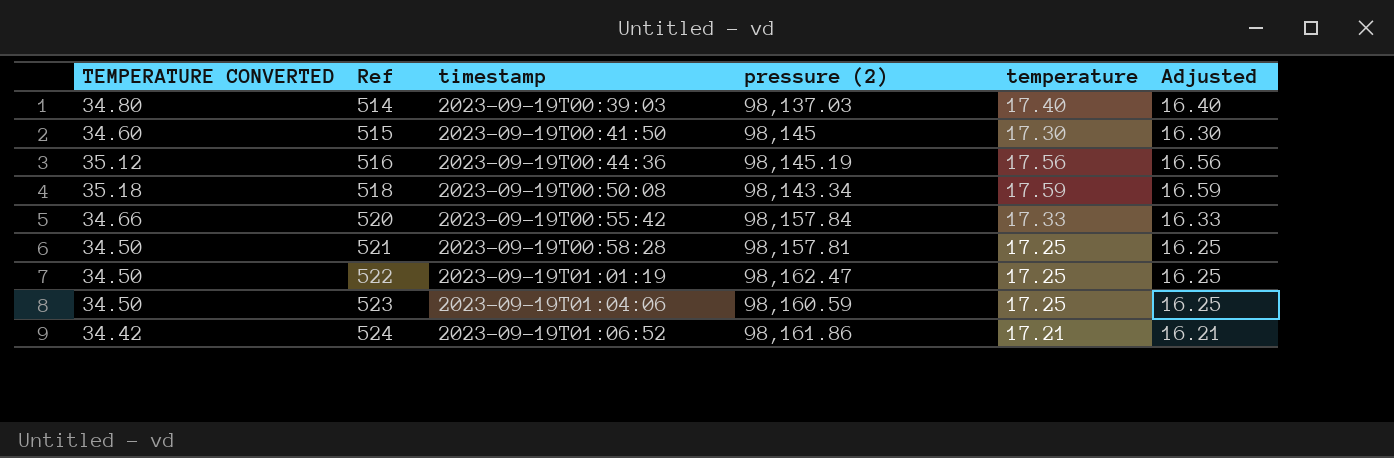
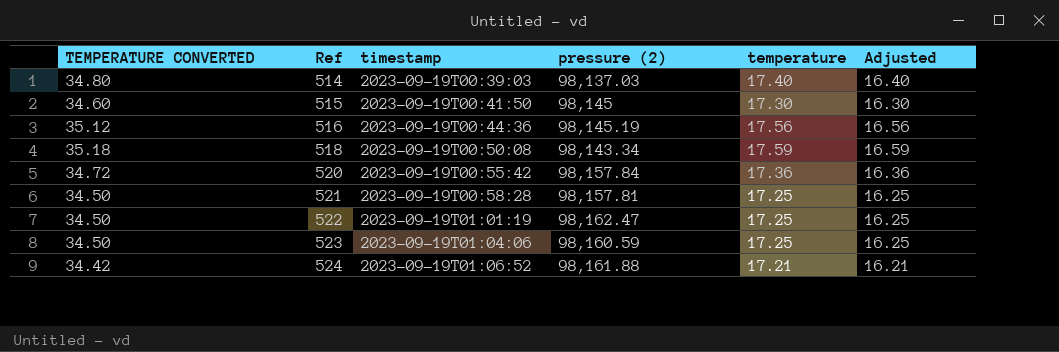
520 | TEMPERATURE CONVERTED: 34.66 -> 34.72
520 | temperature: 17.33 -> 17.36
520 | Adjusted: 16.33 -> 16.36
524 | pressure (2): 98,161.86 -> 98,161.88

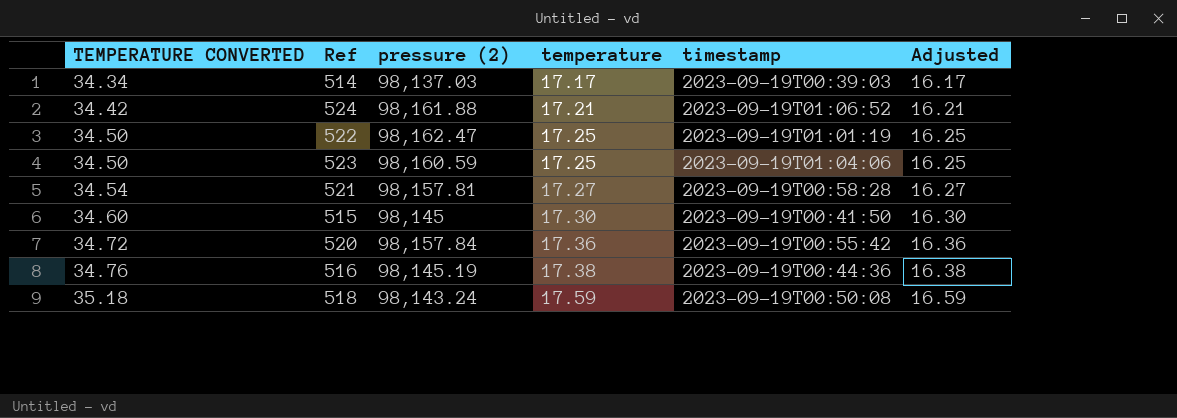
row order: Ref ascending -> TEMPERATURE CONVERTED ascending
column timestamp | position: 3 -> 5
514 | TEMPERATURE CONVERTED: 34.80 -> 34.34
514 | temperature: 17.40 -> 17.17
514 | Adjusted: 16.40 -> 16.17
521 | TEMPERATURE CONVERTED: 34.50 -> 34.54
521 | temperature: 17.25 -> 17.27
521 | Adjusted: 16.25 -> 16.27
516 | TEMPERATURE CONVERTED: 35.12 -> 34.76
516 | temperature: 17.56 -> 17.38
516 | Adjusted: 16.56 -> 16.38
518 | pressure (2): 98,143.34 -> 98,143.24

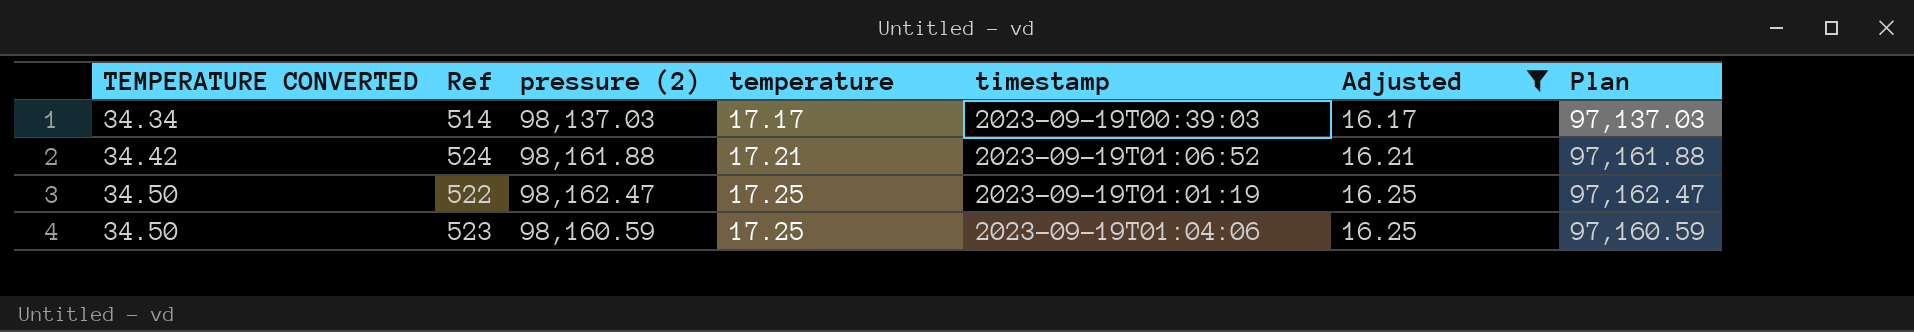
filter: none -> Adjusted <= 16.25
column Plan | formula: none -> [pressure (2)] - 1000

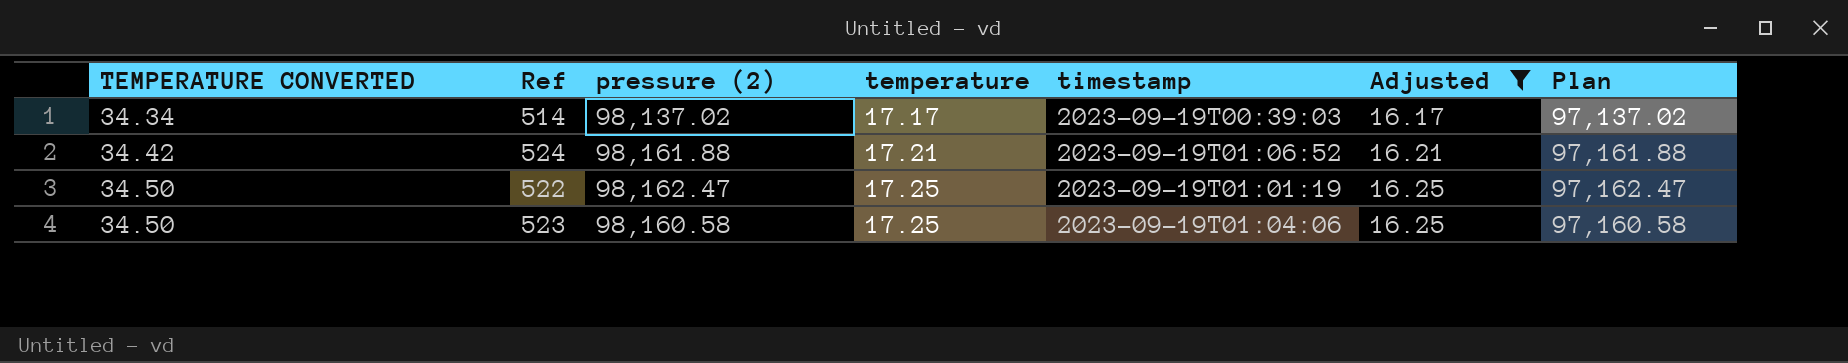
514 | pressure (2): 98,137.03 -> 98,137.02
514 | Plan: 97,137.03 -> 97,137.02
523 | pressure (2): 98,160.59 -> 98,160.58
523 | Plan: 97,160.59 -> 97,160.58

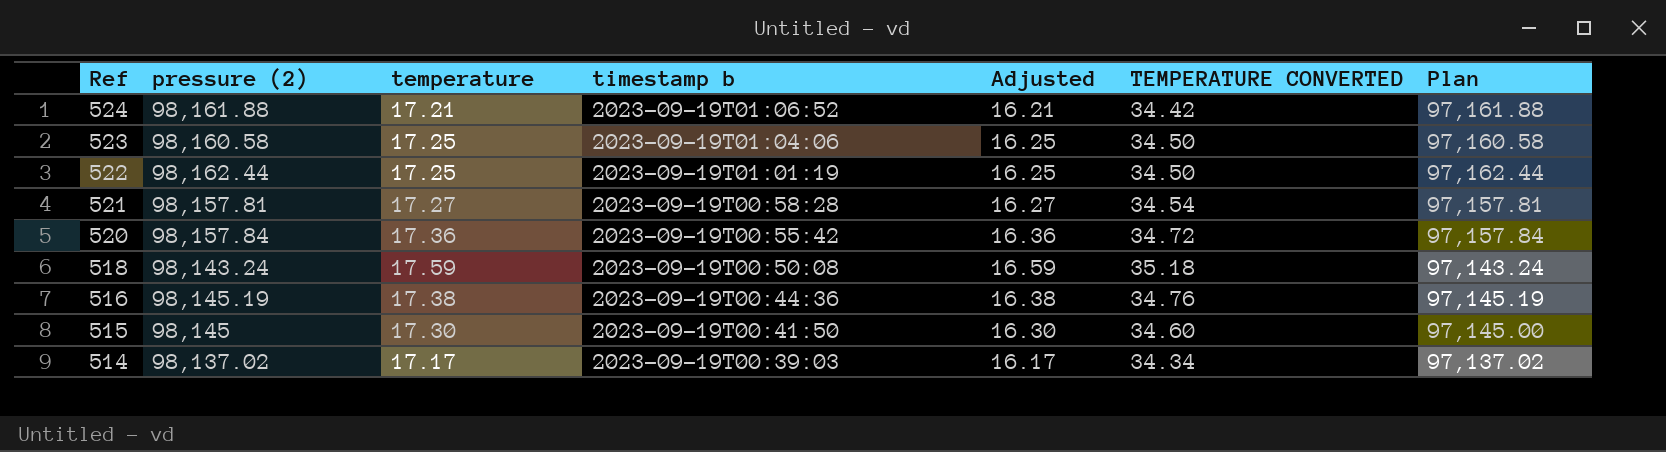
filter: Adjusted <= 16.25 -> none
row order: TEMPERATURE CONVERTED ascending -> Ref descending
column name: timestamp -> timestamp b
column TEMPERATURE CONVERTED | position: 1 -> 6
522 | pressure (2): 98,162.47 -> 98,162.44
522 | Plan: 97,162.47 -> 97,162.44

